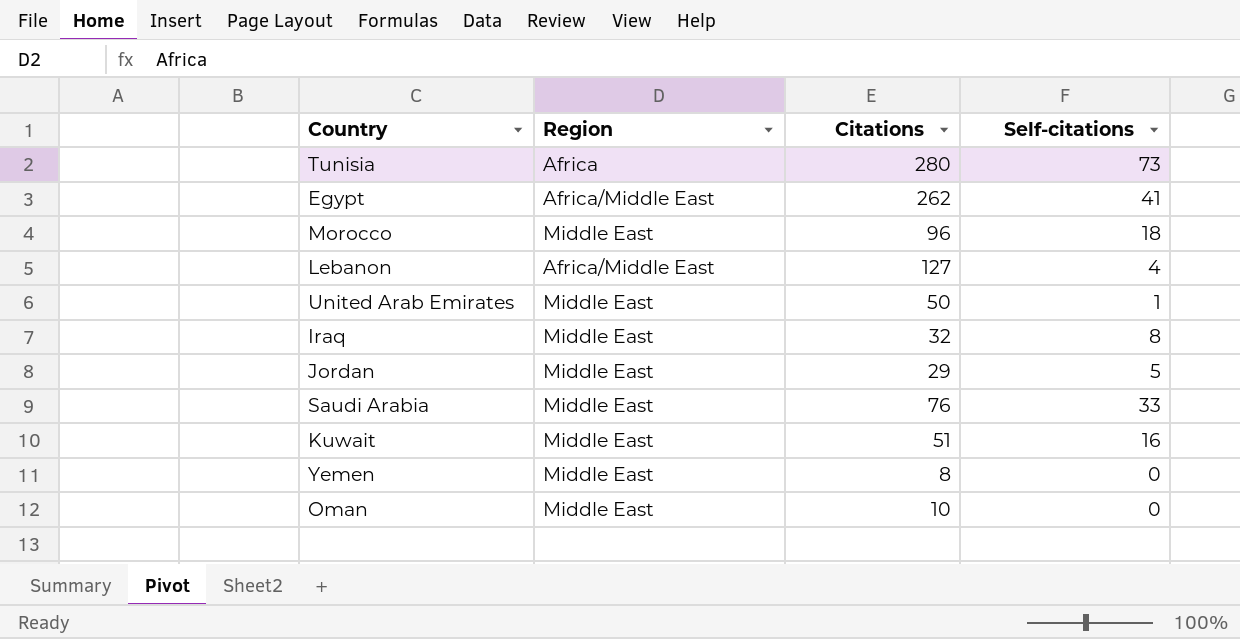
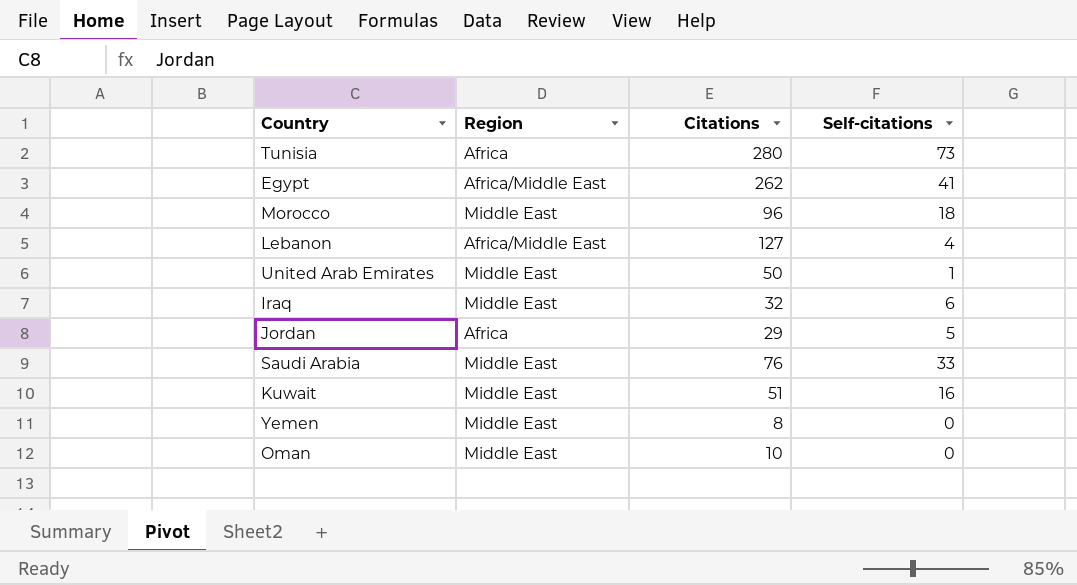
Iraq | Self-citations: 8 -> 6
Jordan | Region: Middle East -> Africa

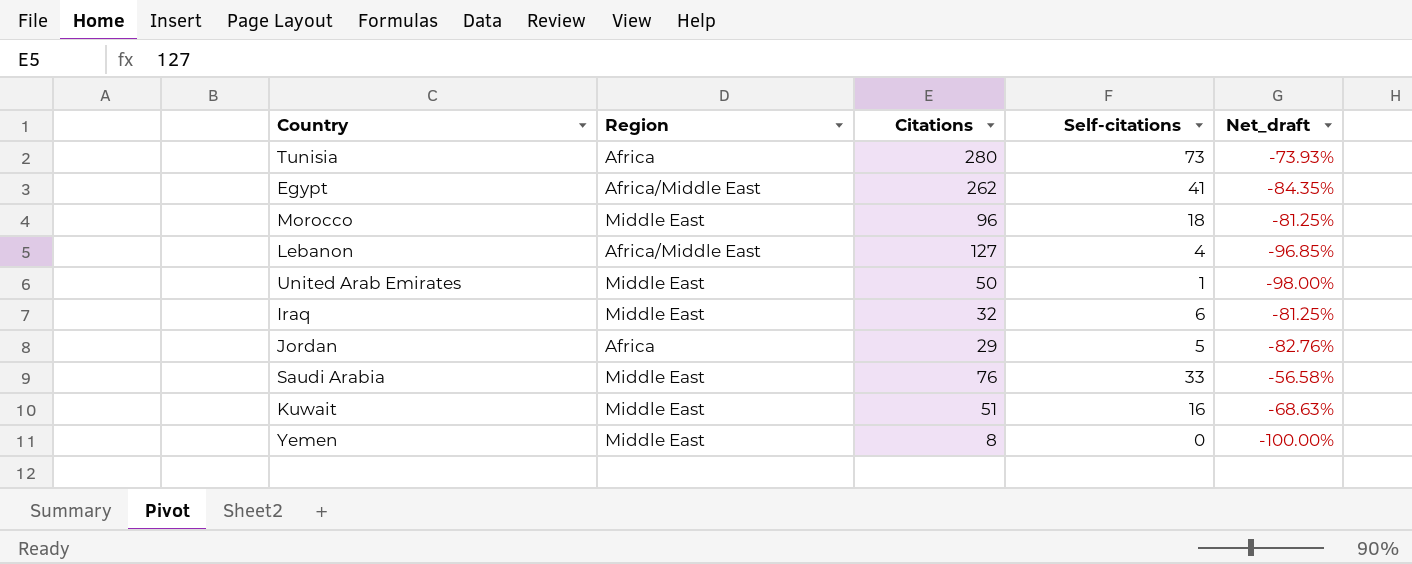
column Net_draft | formula: none -> ([Self-citations] - [Citations]) / [Citations]
row Oman: Middle East | 10 | 0 -> none

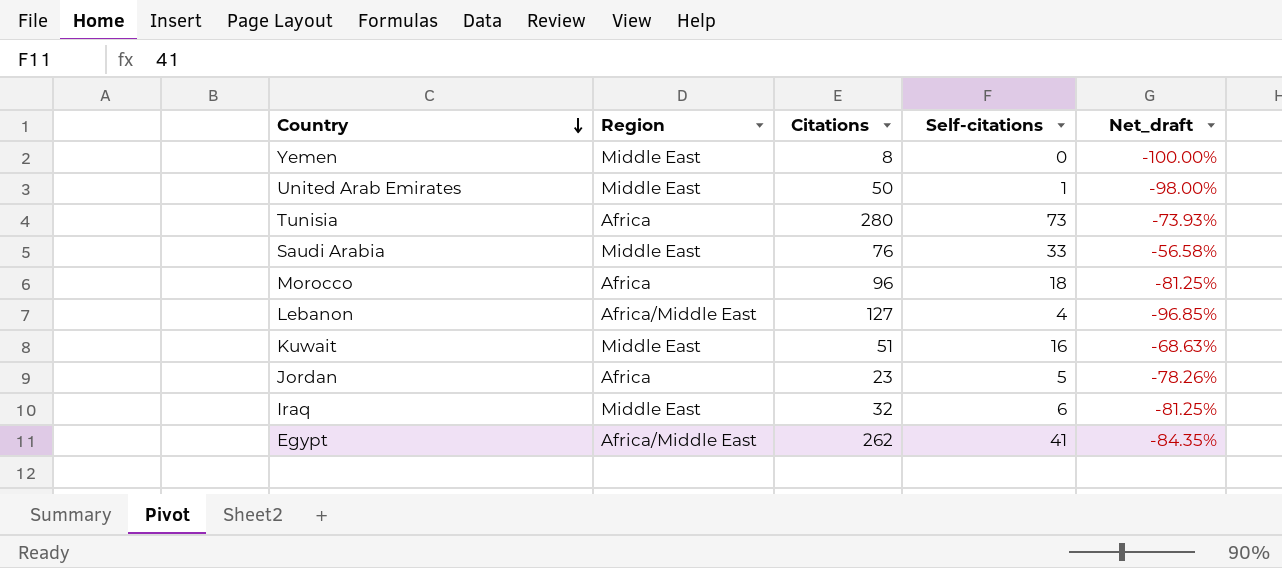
row order: none -> Country descending
Morocco | Region: Middle East -> Africa
Jordan | Citations: 29 -> 23
Jordan | Net_draft: -82.76% -> -78.26%

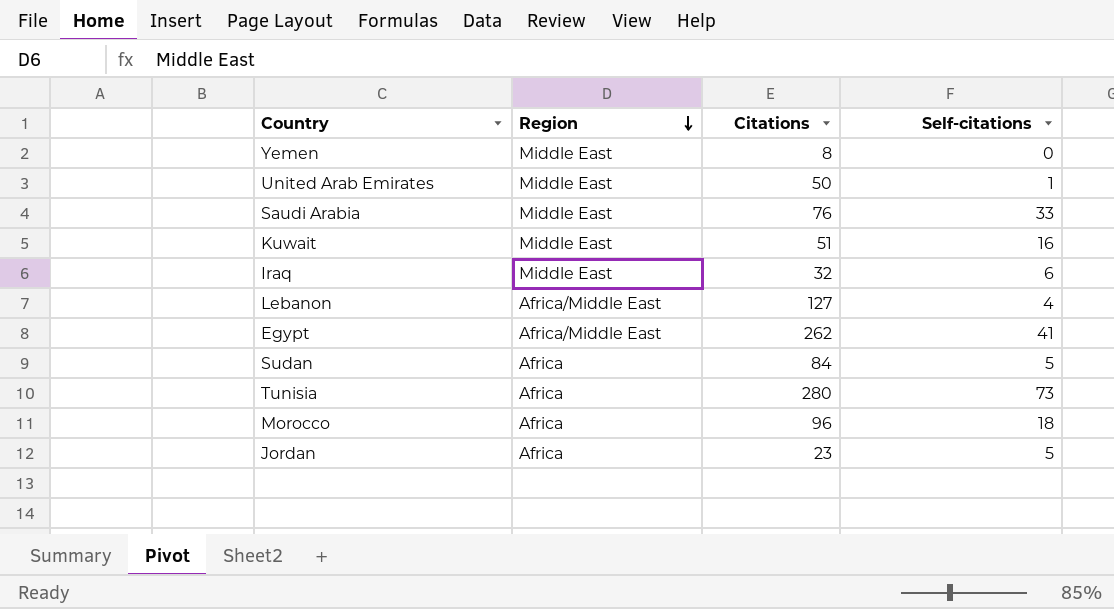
row order: Country descending -> Region descending
column Net_draft | formula: ([Self-citations] - [Citations]) / [Citations] -> none
row Sudan: none -> Africa | 84 | 5

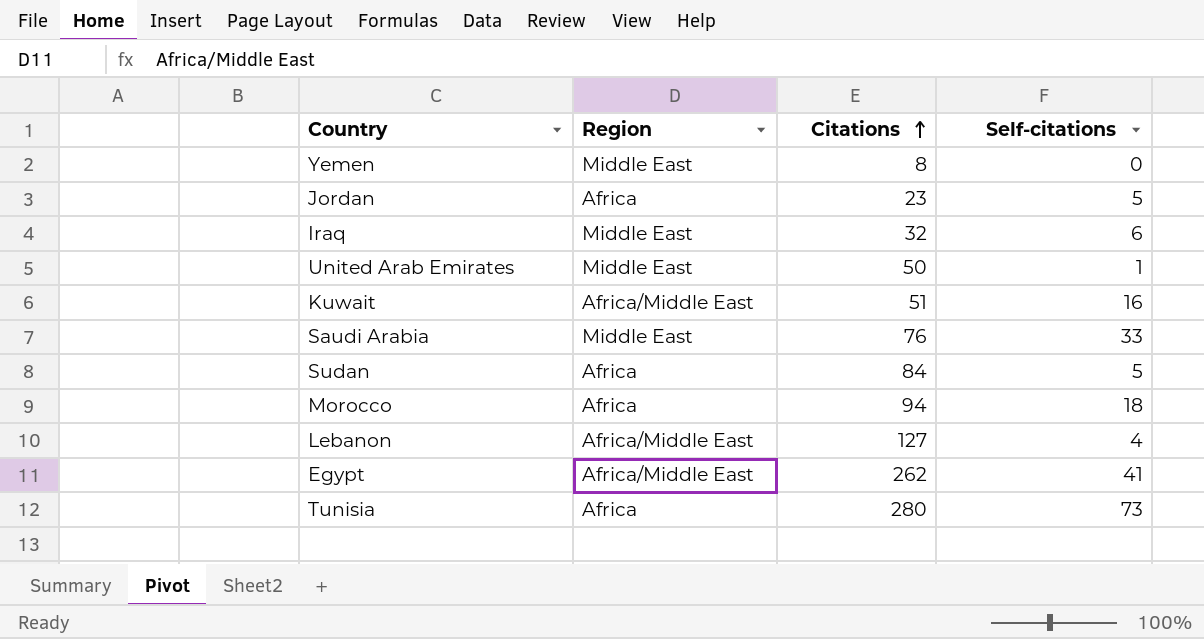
row order: Region descending -> Citations ascending
Kuwait | Region: Middle East -> Africa/Middle East
Morocco | Citations: 96 -> 94

